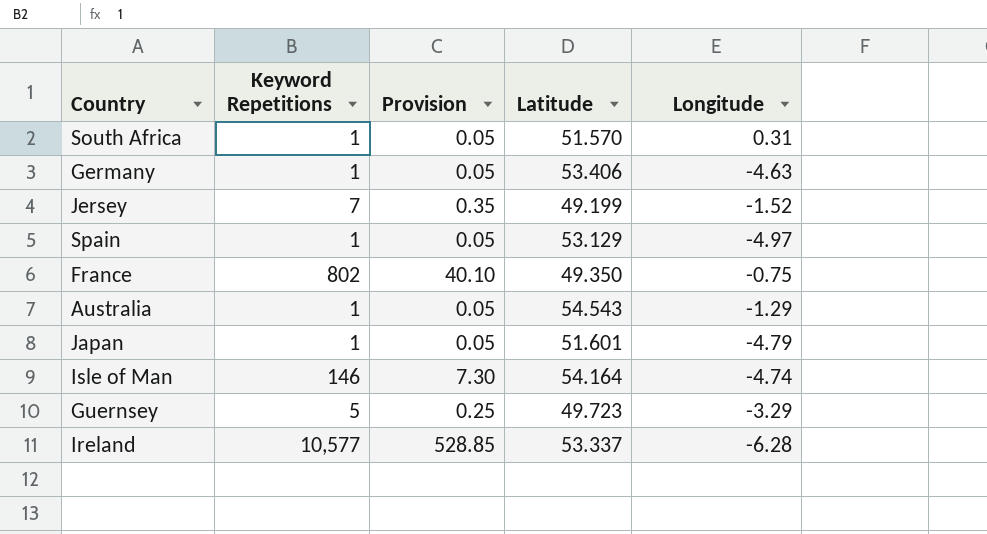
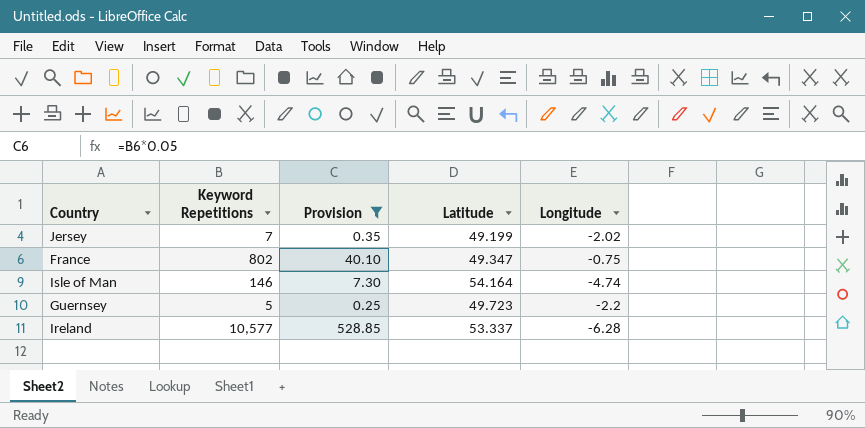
filter: none -> Provision != 0.05
Jersey | Longitude: -1.52 -> -2.02
France | Latitude: 49.350 -> 49.347
Guernsey | Longitude: -3.29 -> -2.2

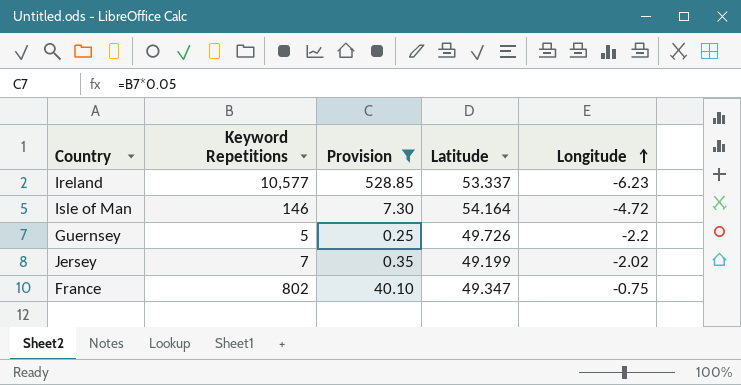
row order: none -> Longitude ascending
Ireland | Longitude: -6.28 -> -6.23
Isle of Man | Longitude: -4.74 -> -4.72
Guernsey | Latitude: 49.723 -> 49.726

